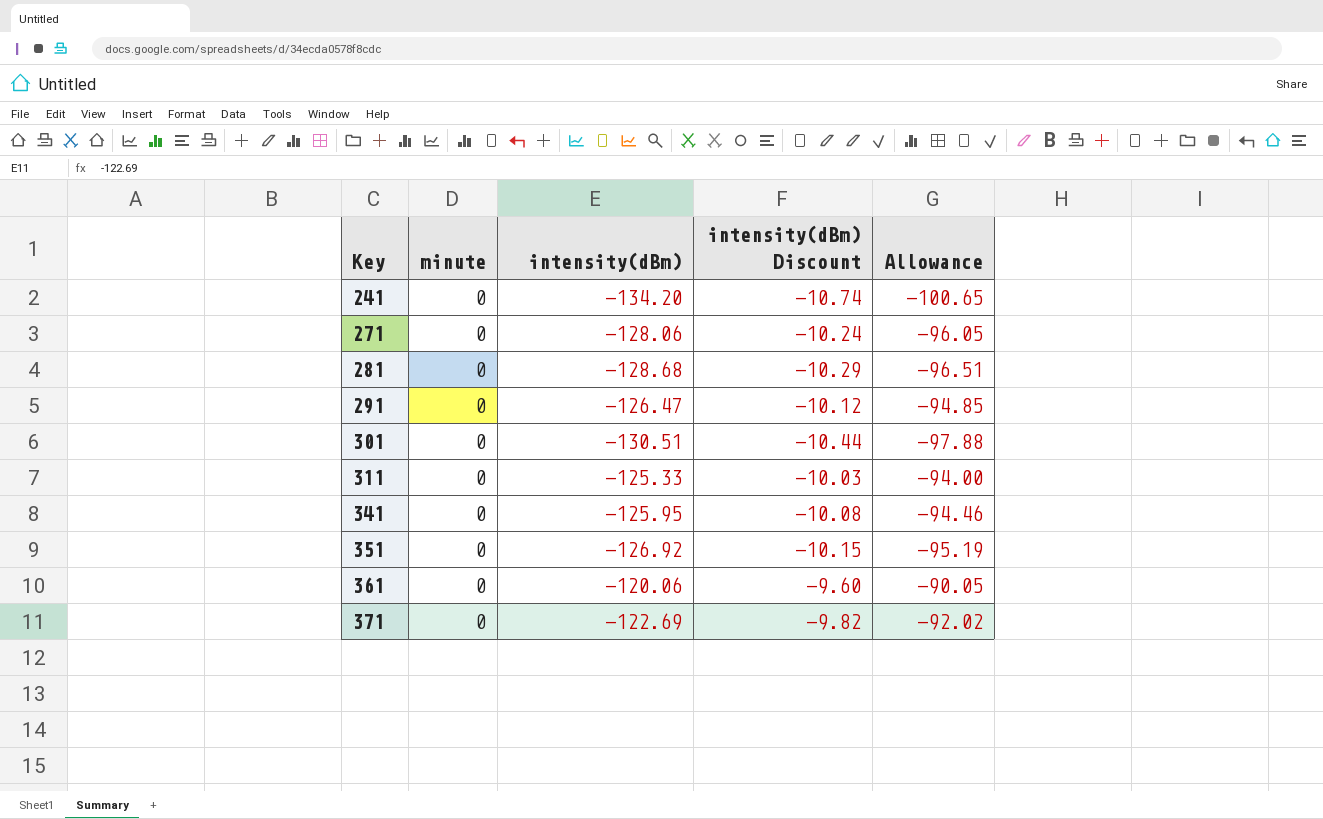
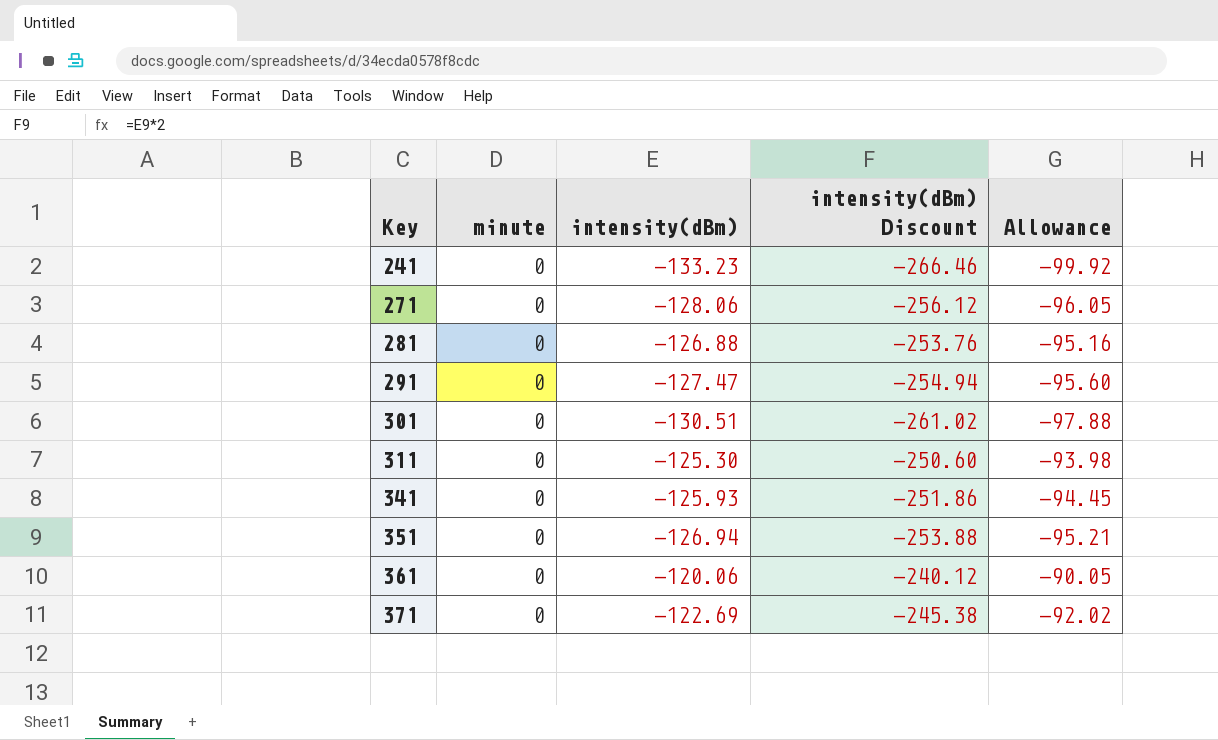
column intensity(dBm) Discount | formula: [intensity(dBm)] * 0.08 -> [intensity(dBm)] * 2
241 | intensity(dBm): -134.20 -> -133.23
241 | Allowance: -100.65 -> -99.92
281 | intensity(dBm): -128.68 -> -126.88
281 | Allowance: -96.51 -> -95.16
291 | intensity(dBm): -126.47 -> -127.47
291 | Allowance: -94.85 -> -95.60
311 | intensity(dBm): -125.33 -> -125.30
311 | Allowance: -94.00 -> -93.98
341 | intensity(dBm): -125.95 -> -125.93
341 | Allowance: -94.46 -> -94.45
351 | intensity(dBm): -126.92 -> -126.94
351 | Allowance: -95.19 -> -95.21

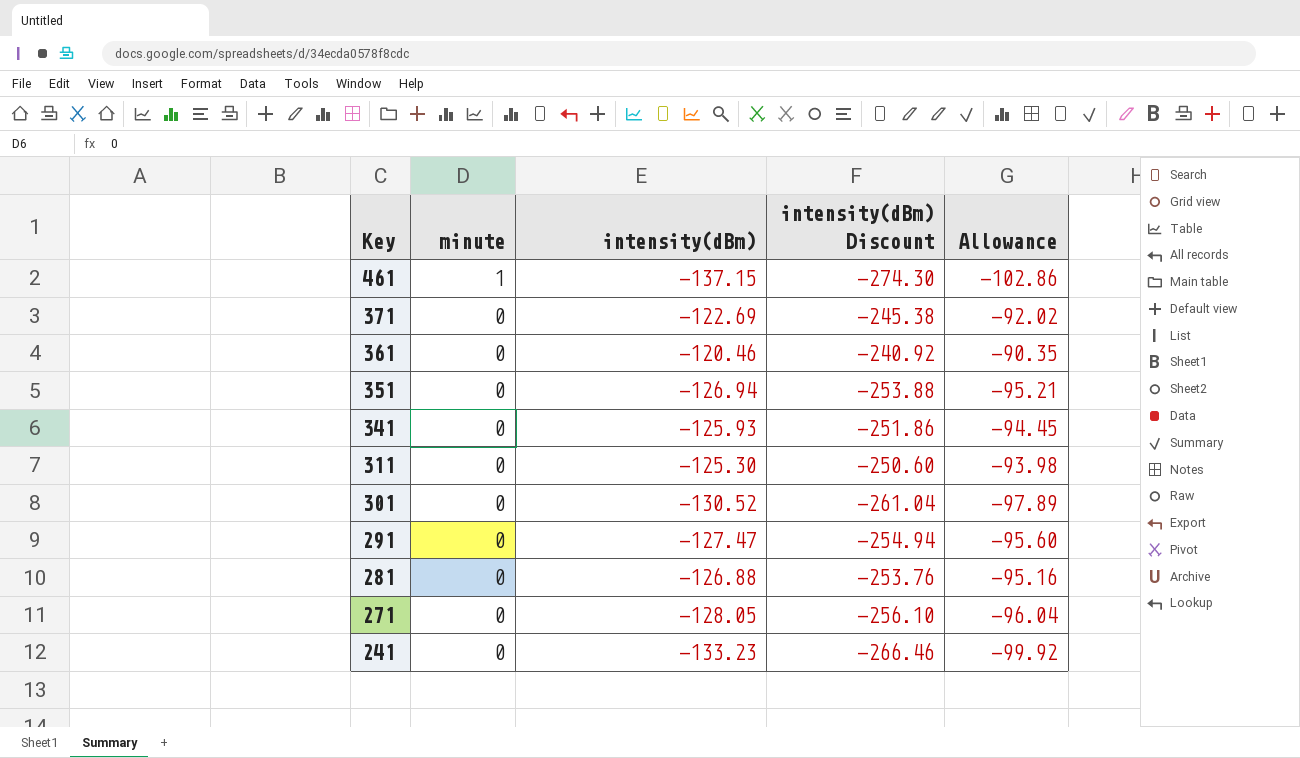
row order: Key ascending -> Key descending
row 461: none -> 1 | -137.15 | -274.30 | -102.86
361 | intensity(dBm): -120.06 -> -120.46
361 | intensity(dBm) Discount: -240.12 -> -240.92
361 | Allowance: -90.05 -> -90.35
301 | intensity(dBm): -130.51 -> -130.52
301 | intensity(dBm) Discount: -261.02 -> -261.04
301 | Allowance: -97.88 -> -97.89
271 | intensity(dBm): -128.06 -> -128.05
271 | intensity(dBm) Discount: -256.12 -> -256.10
271 | Allowance: -96.05 -> -96.04

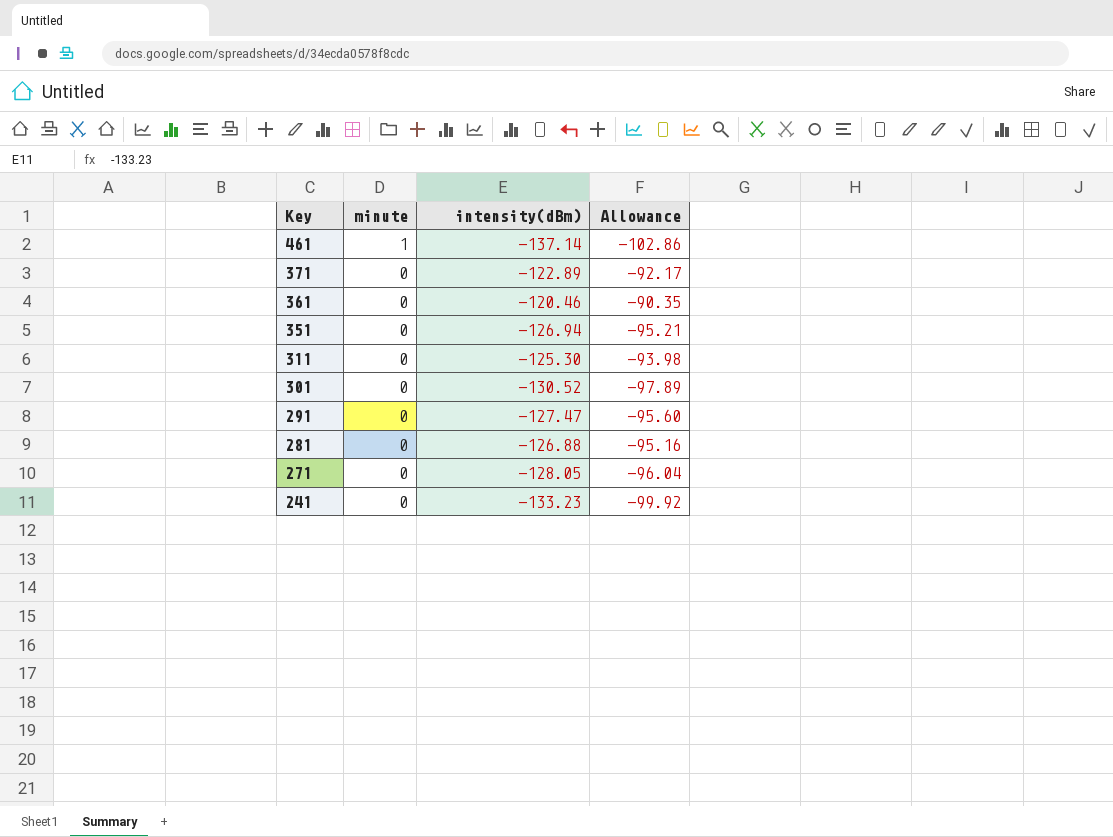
column intensity(dBm) Discount | formula: [intensity(dBm)] * 2 -> none
row 341: 0 | -125.93 | -251.86 | -94.45 -> none
461 | intensity(dBm): -137.15 -> -137.14
371 | intensity(dBm): -122.69 -> -122.89
371 | Allowance: -92.02 -> -92.17

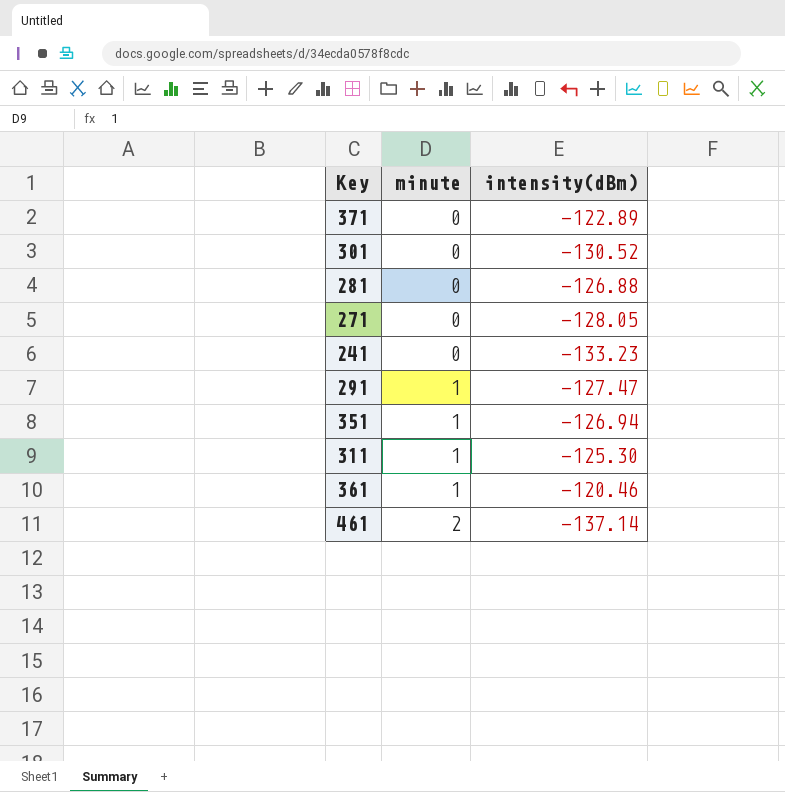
row order: Key descending -> minute ascending
column Allowance | formula: [intensity(dBm)] * 0.75 -> none
291 | minute: 0 -> 1
351 | minute: 0 -> 1
311 | minute: 0 -> 1
361 | minute: 0 -> 1
461 | minute: 1 -> 2

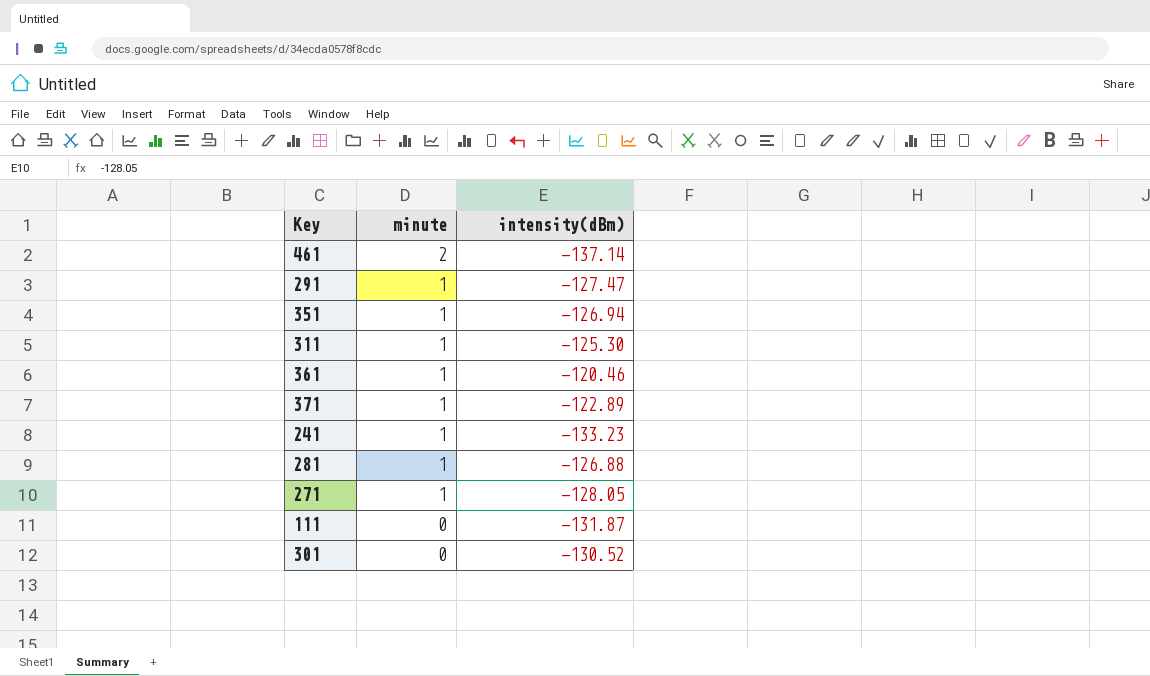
row order: minute ascending -> minute descending
371 | minute: 0 -> 1
241 | minute: 0 -> 1
281 | minute: 0 -> 1
271 | minute: 0 -> 1
row 111: none -> 0 | -131.87

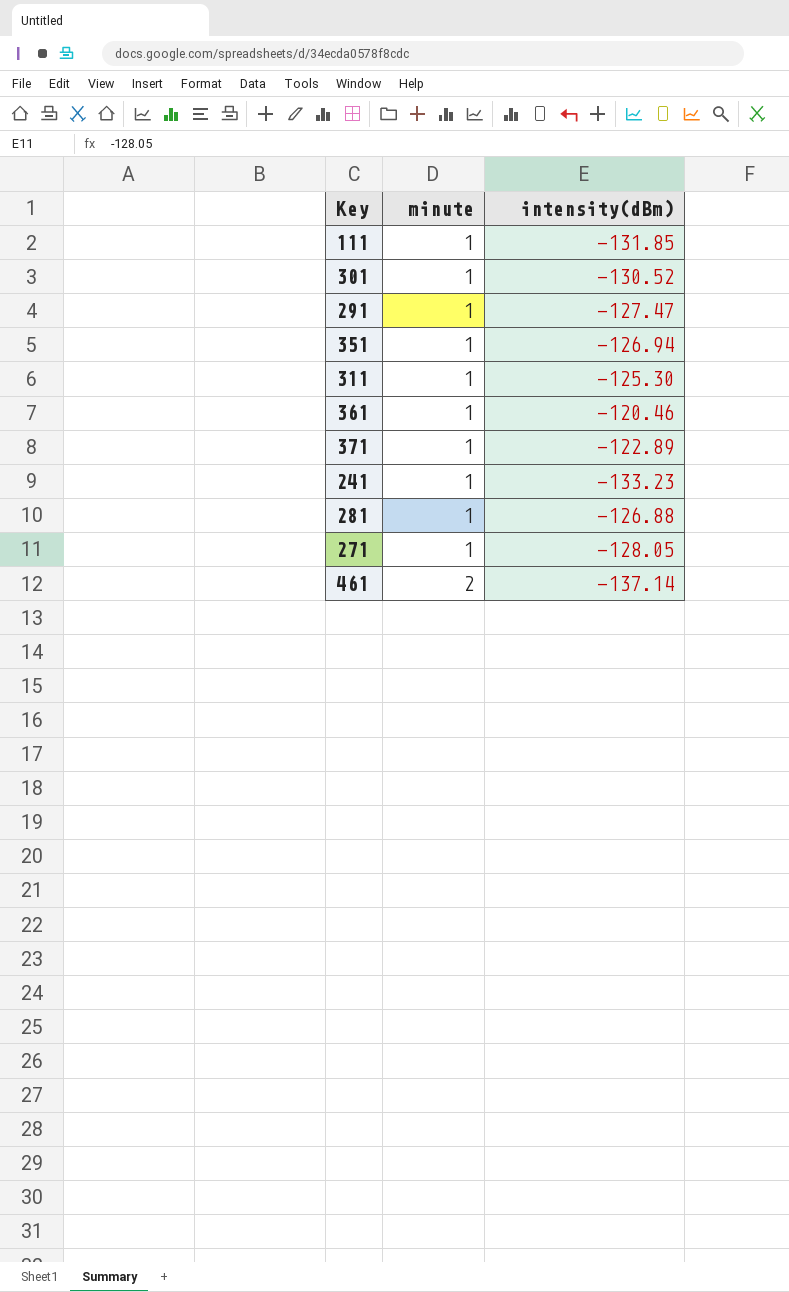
row order: minute descending -> minute ascending
111 | minute: 0 -> 1
111 | intensity(dBm): -131.87 -> -131.85
301 | minute: 0 -> 1

